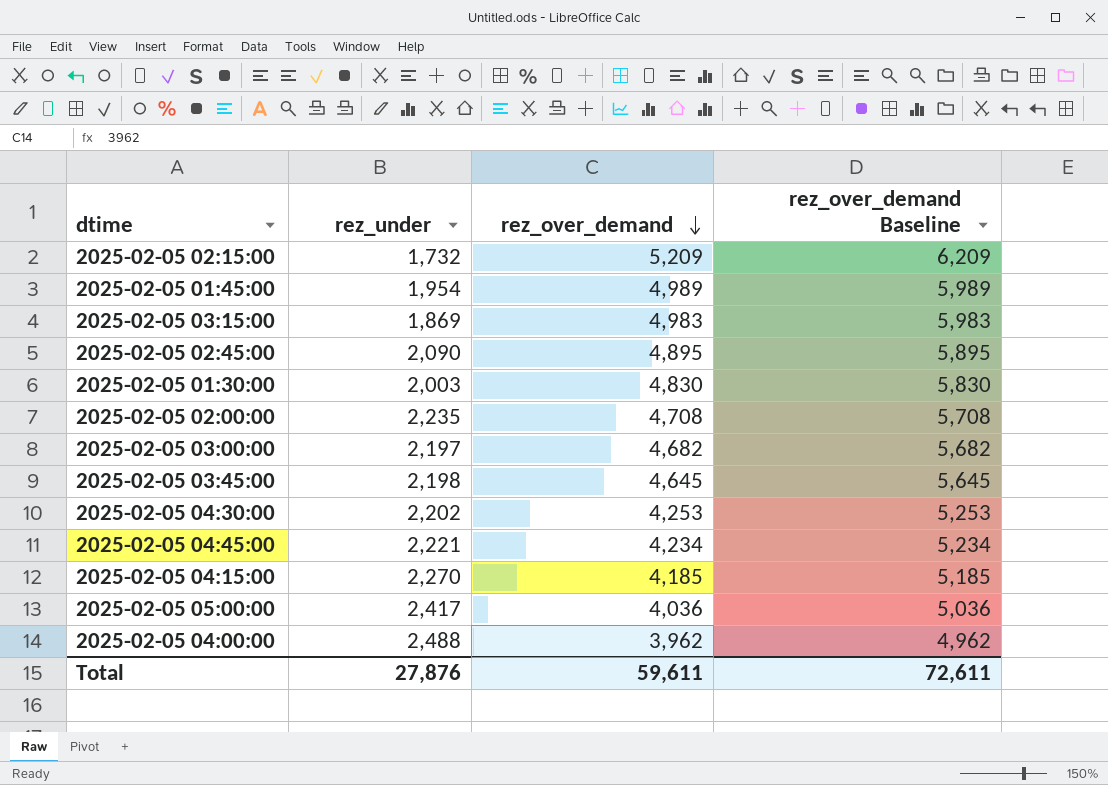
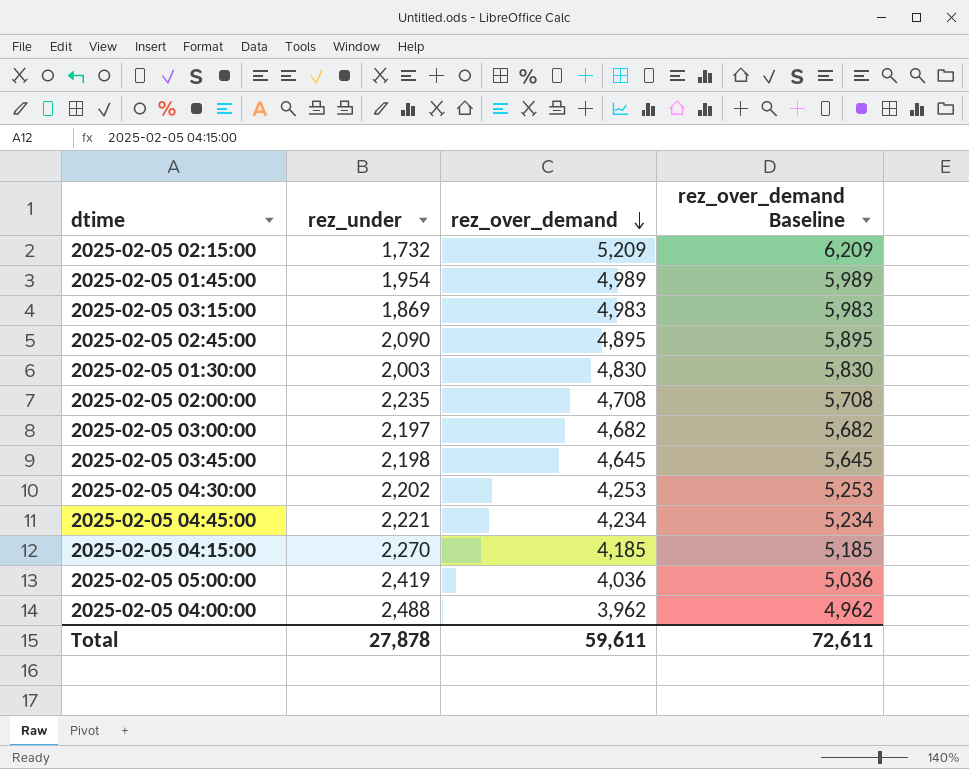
2025-02-05 05:00:00 | rez_under: 2,417 -> 2,419
Total | rez_under: 27,876 -> 27,878

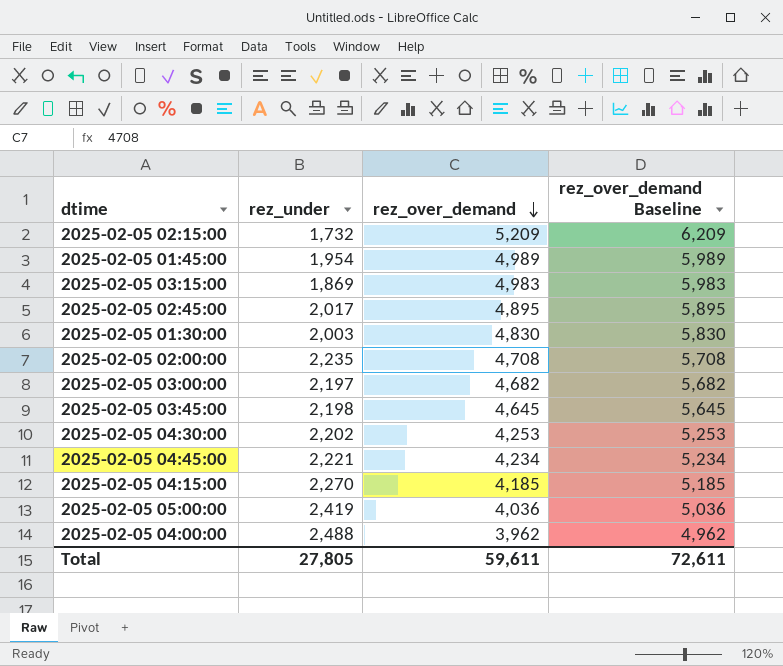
2025-02-05 02:45:00 | rez_under: 2,090 -> 2,017
Total | rez_under: 27,878 -> 27,805

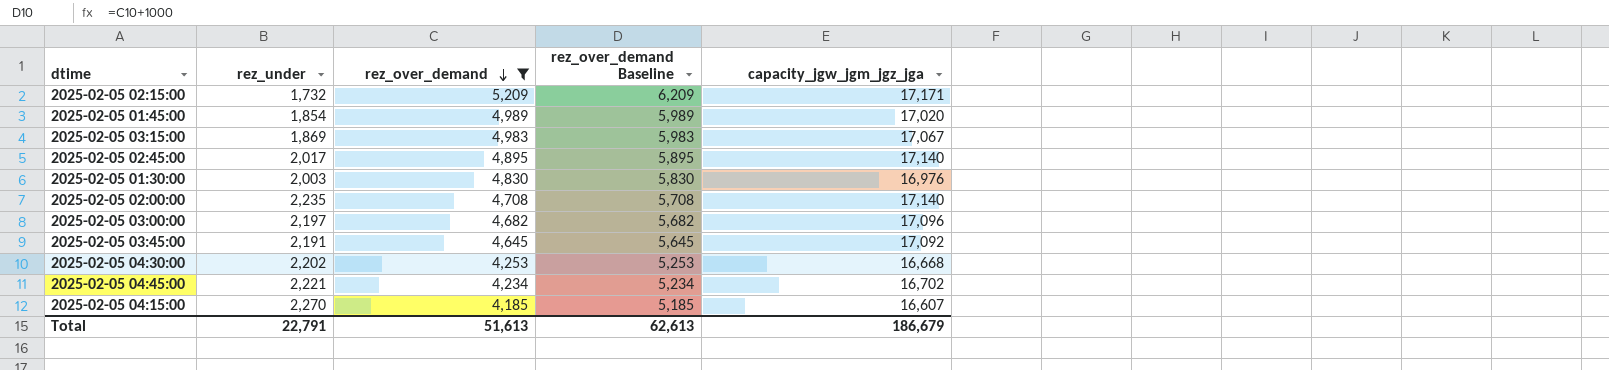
filter: none -> rez_over_demand >= 4,185
column capacity_jgw_jgm_jgz_jga | position: none -> 5
2025-02-05 01:45:00 | rez_under: 1,954 -> 1,854
2025-02-05 03:45:00 | rez_under: 2,198 -> 2,191
Total | rez_under: 27,805 -> 22,791
Total | rez_over_demand: 59,611 -> 51,613
Total | rez_over_demand Baseline: 72,611 -> 62,613

